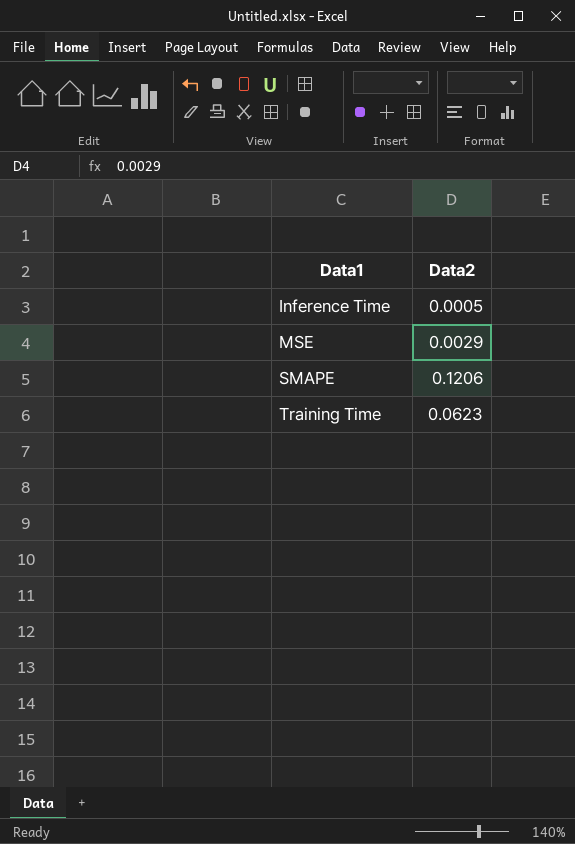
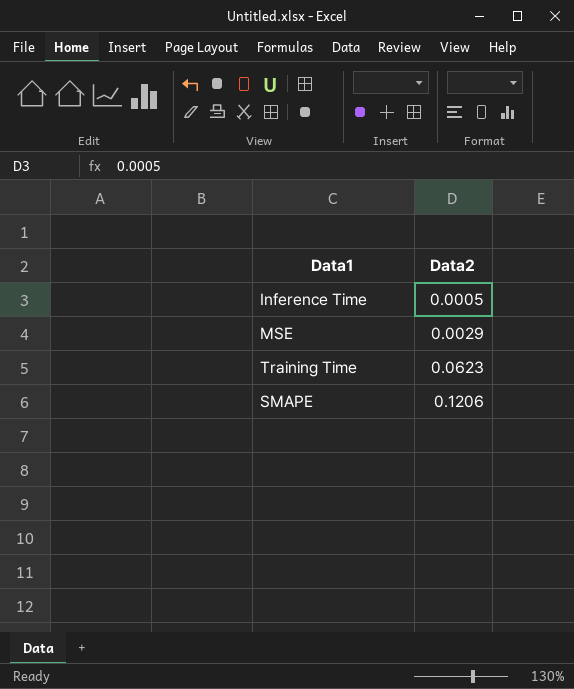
row order: Data1 ascending -> Data2 ascending

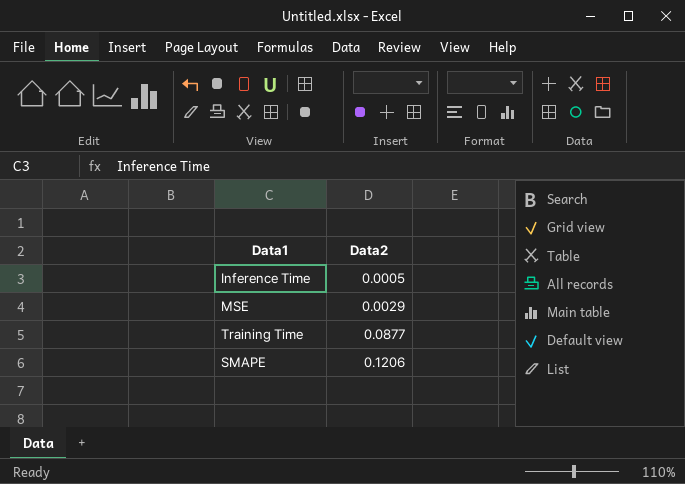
Training Time | Data2: 0.0623 -> 0.0877

